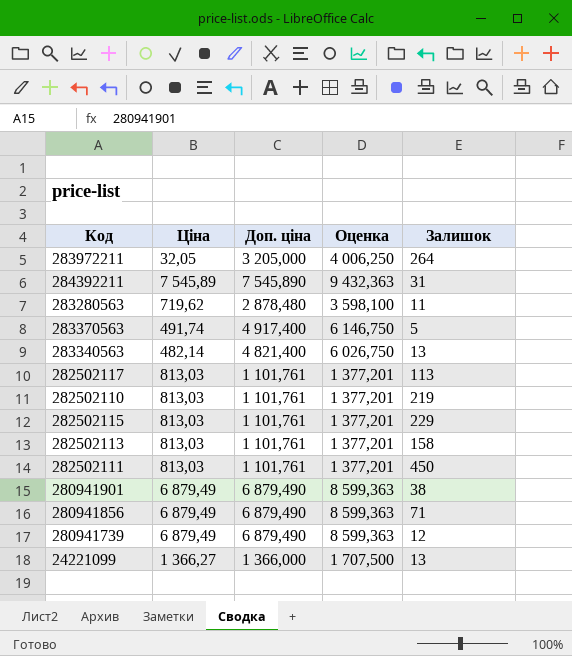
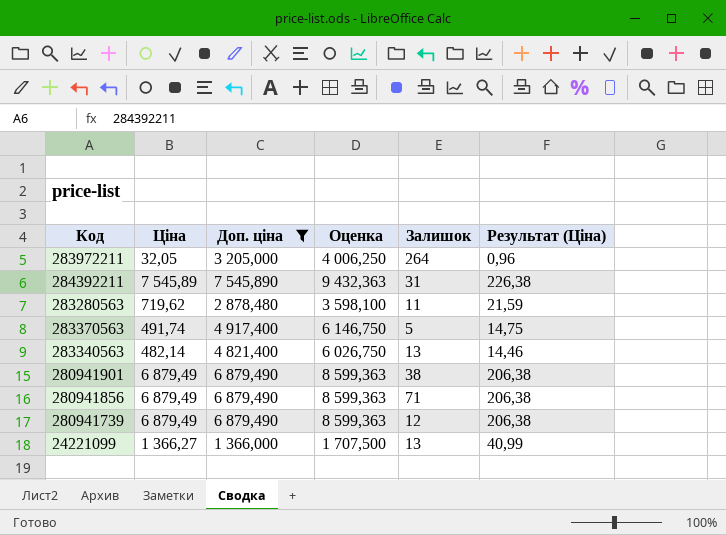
filter: none -> Доп. ціна != 1 101,761
column Результат (Ціна) | formula: none -> [Ціна] * 0,03

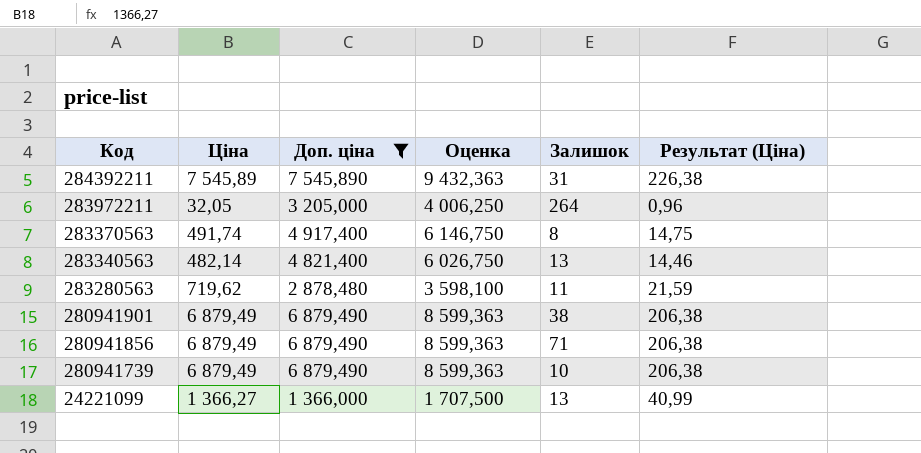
row order: none -> Код descending
283370563 | Залишок: 5 -> 8
280941739 | Залишок: 12 -> 10

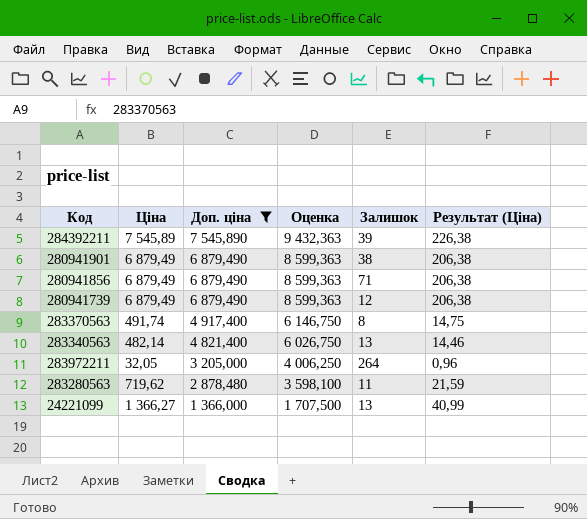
row order: Код descending -> Доп. ціна descending
284392211 | Залишок: 31 -> 39
280941739 | Залишок: 10 -> 12

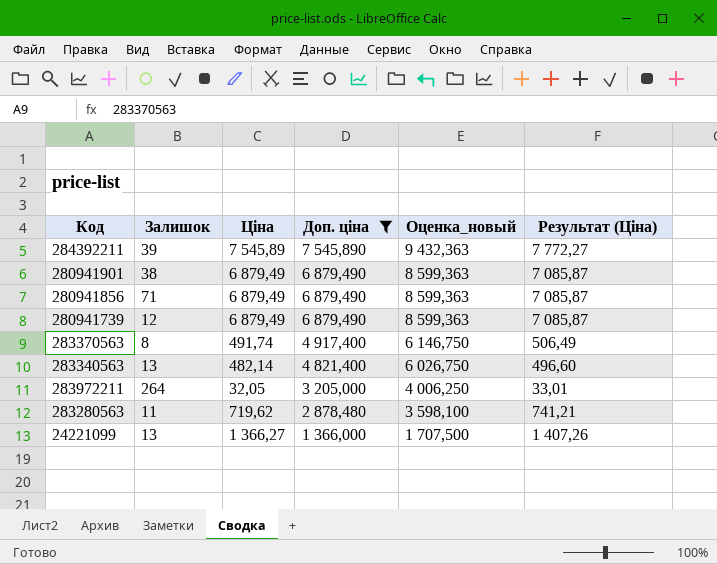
column Залишок | position: 5 -> 2
column name: Оценка -> Оценка_новый
column Результат (Ціна) | formula: [Ціна] * 0,03 -> [Ціна] * 1,03

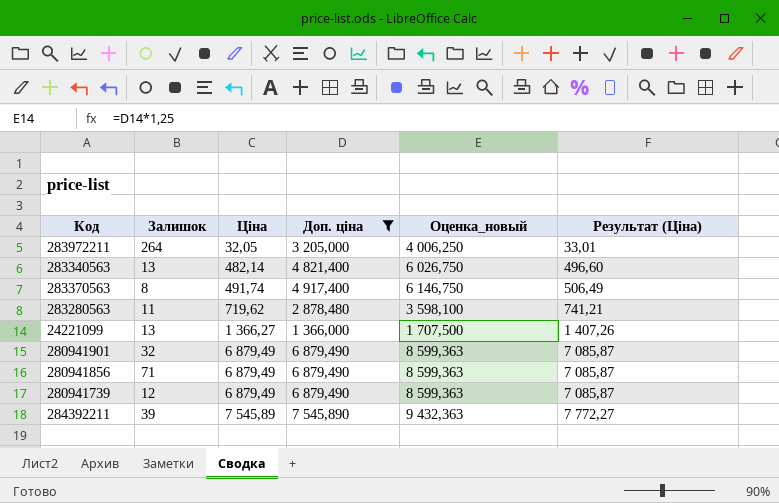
row order: Доп. ціна descending -> Ціна ascending
280941901 | Залишок: 38 -> 32

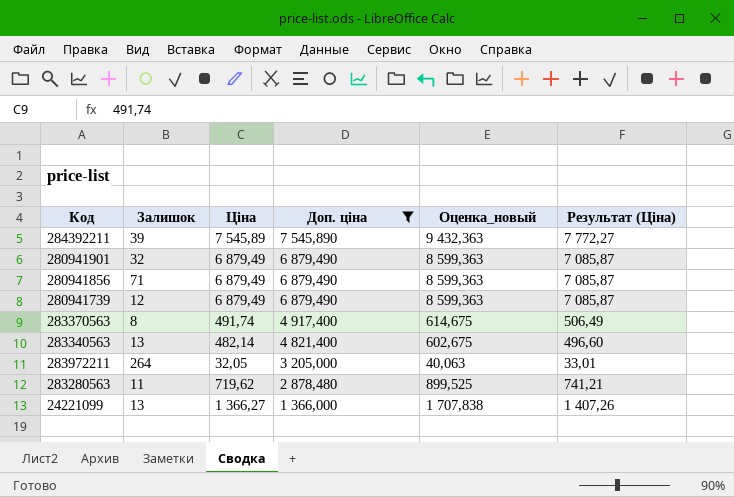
row order: Ціна ascending -> Доп. ціна descending
column Оценка_новый | formula: [Доп. ціна] * 1,25 -> [Ціна] * 1,25

